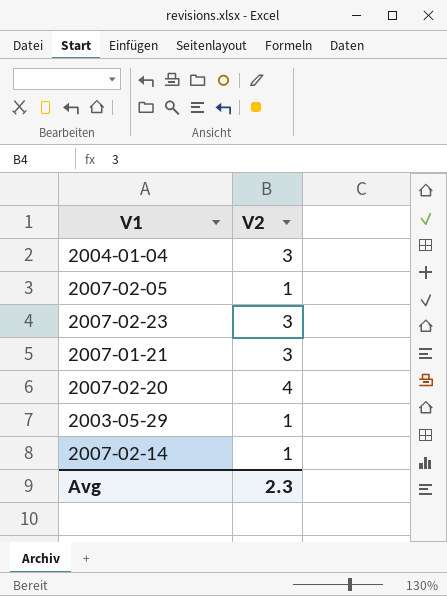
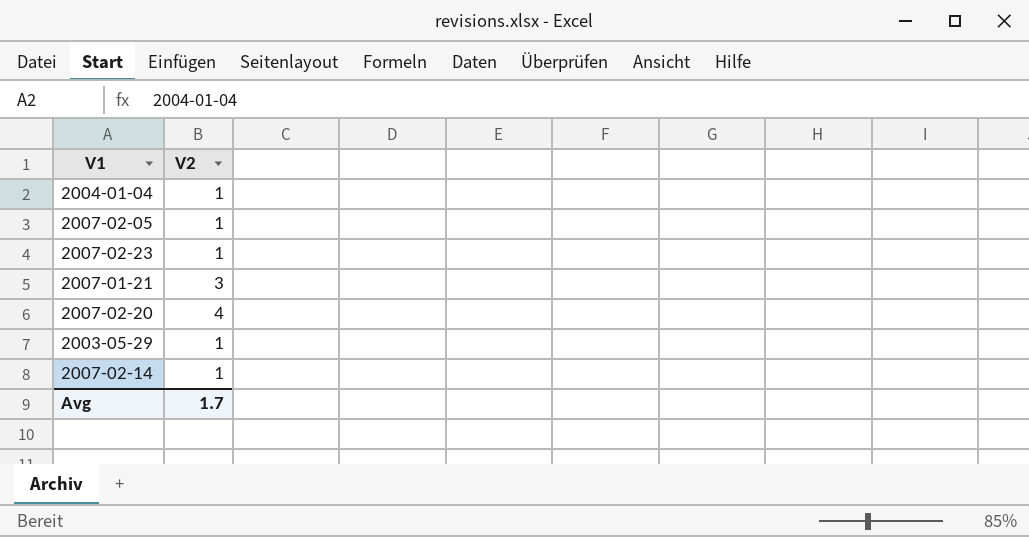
2004-01-04 | V2: 3 -> 1
2007-02-23 | V2: 3 -> 1
Avg | V2: 2.3 -> 1.7

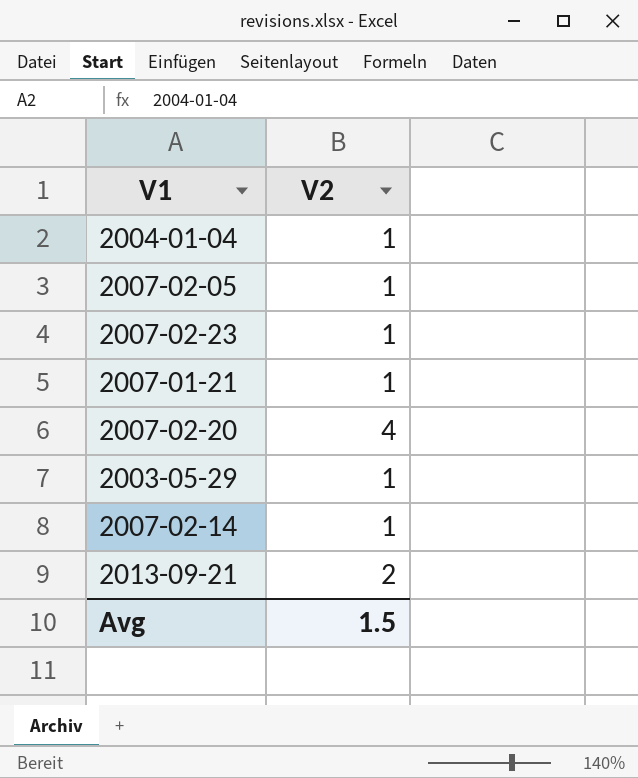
2007-01-21 | V2: 3 -> 1
row 2013-09-21: none -> 2
Avg | V2: 1.7 -> 1.5

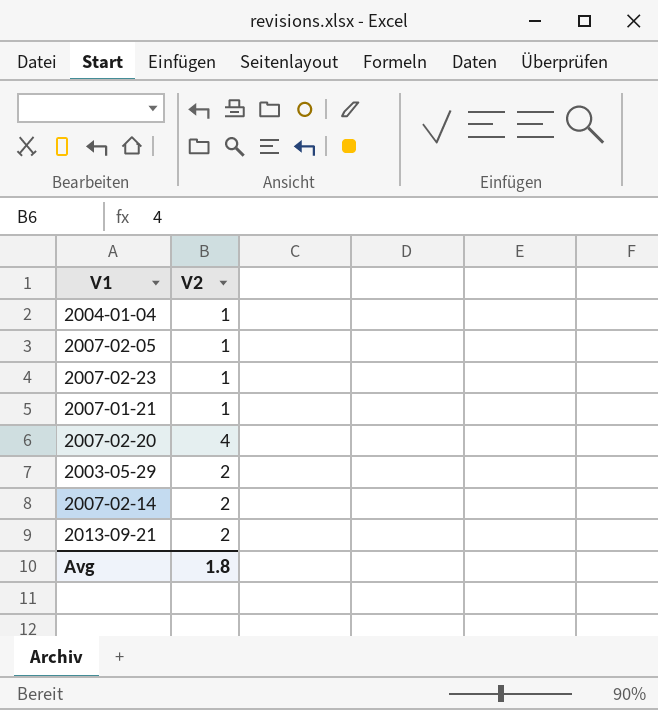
2003-05-29 | V2: 1 -> 2
2007-02-14 | V2: 1 -> 2
Avg | V2: 1.5 -> 1.8

